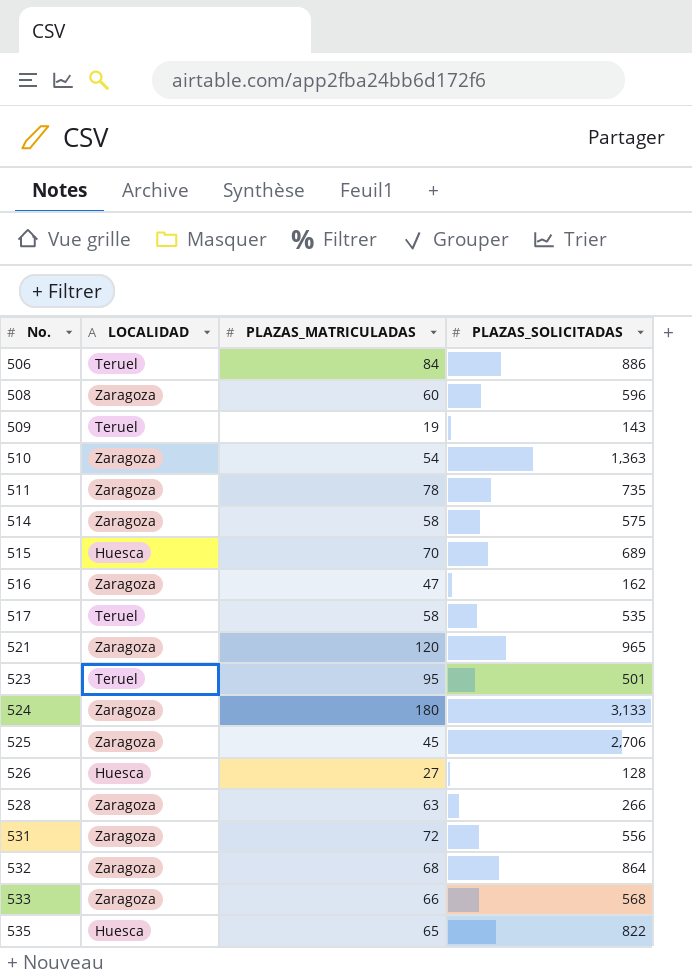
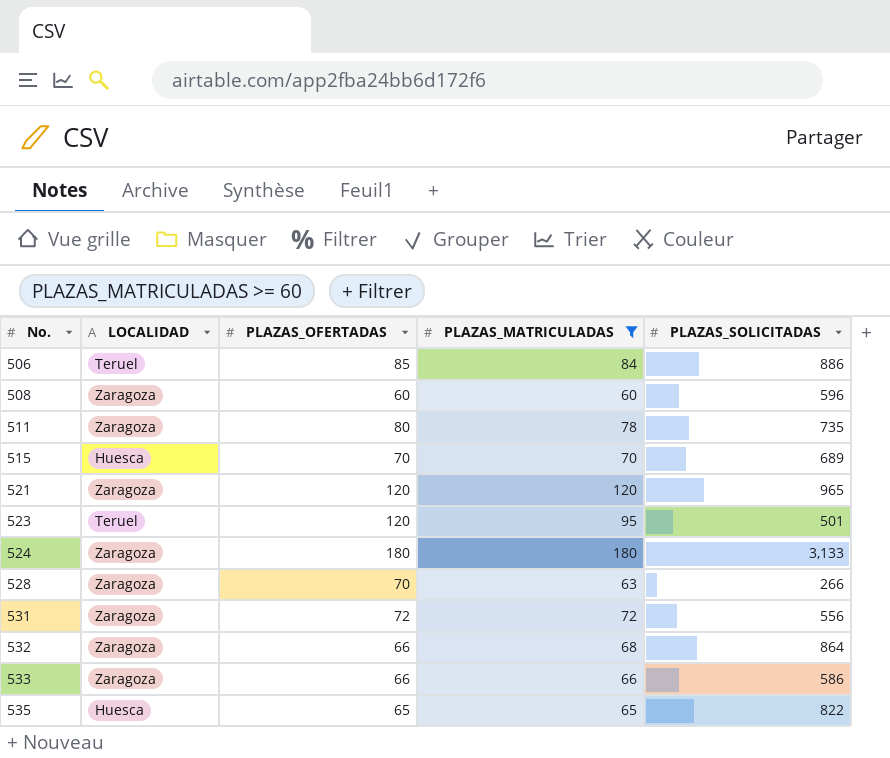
filter: none -> PLAZAS_MATRICULADAS >= 60
column PLAZAS_OFERTADAS | position: none -> 3
533 | PLAZAS_SOLICITADAS: 568 -> 586

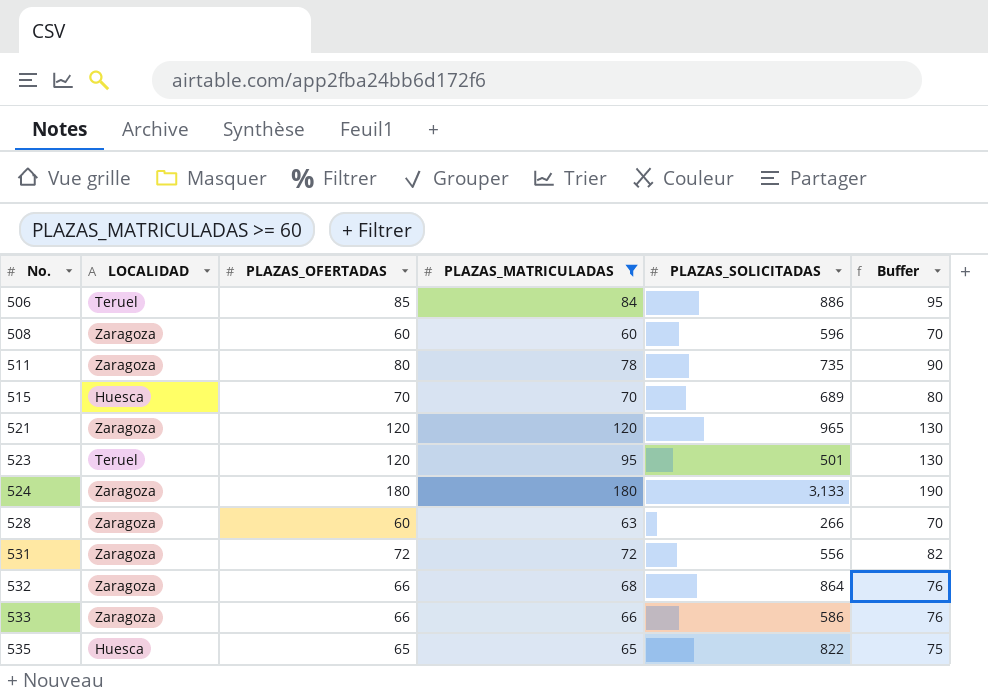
column Buffer | formula: none -> [PLAZAS_OFERTADAS] + 10
528 | PLAZAS_OFERTADAS: 70 -> 60

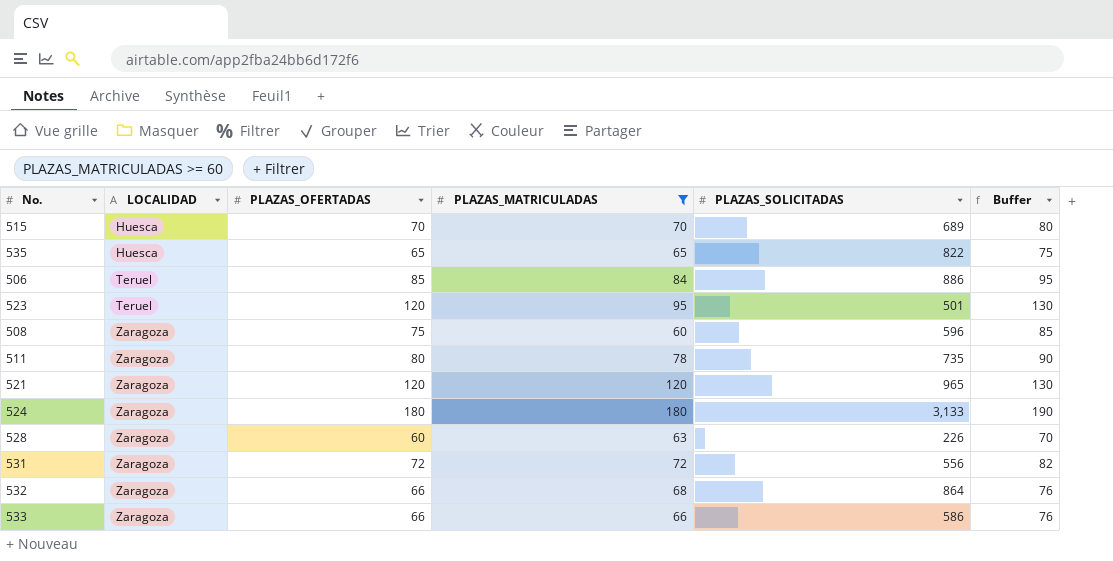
row order: No. ascending -> LOCALIDAD ascending
508 | PLAZAS_OFERTADAS: 60 -> 75
508 | Buffer: 70 -> 85
528 | PLAZAS_SOLICITADAS: 266 -> 226

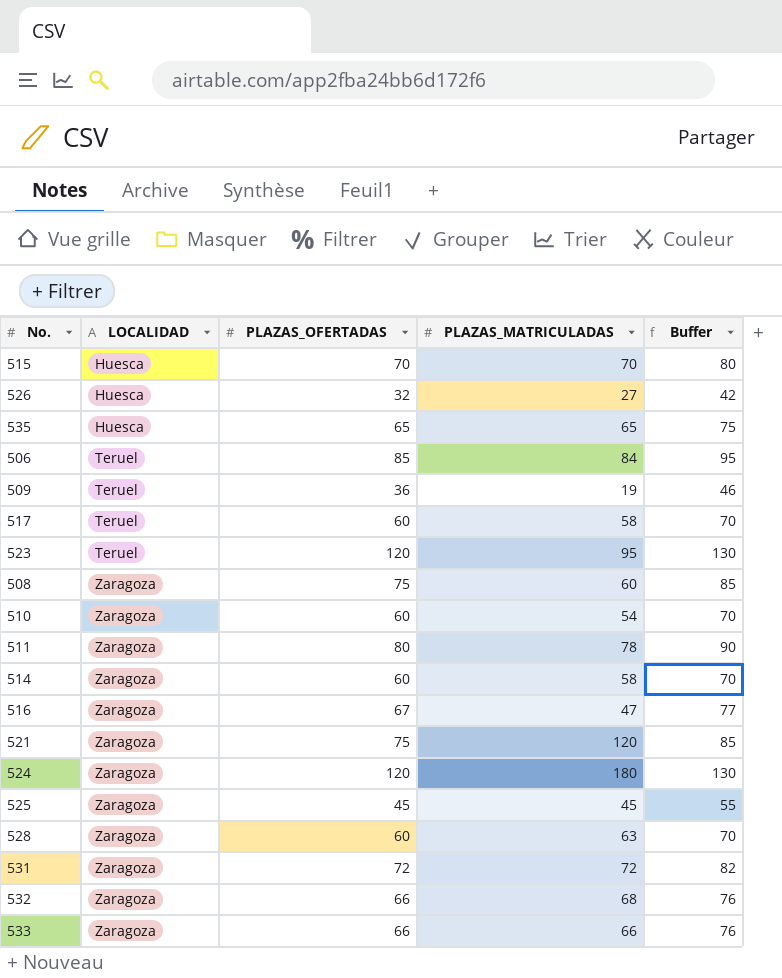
filter: PLAZAS_MATRICULADAS >= 60 -> none
column PLAZAS_SOLICITADAS | position: 5 -> none
521 | PLAZAS_OFERTADAS: 120 -> 75
521 | Buffer: 130 -> 85
524 | PLAZAS_OFERTADAS: 180 -> 120
524 | Buffer: 190 -> 130

